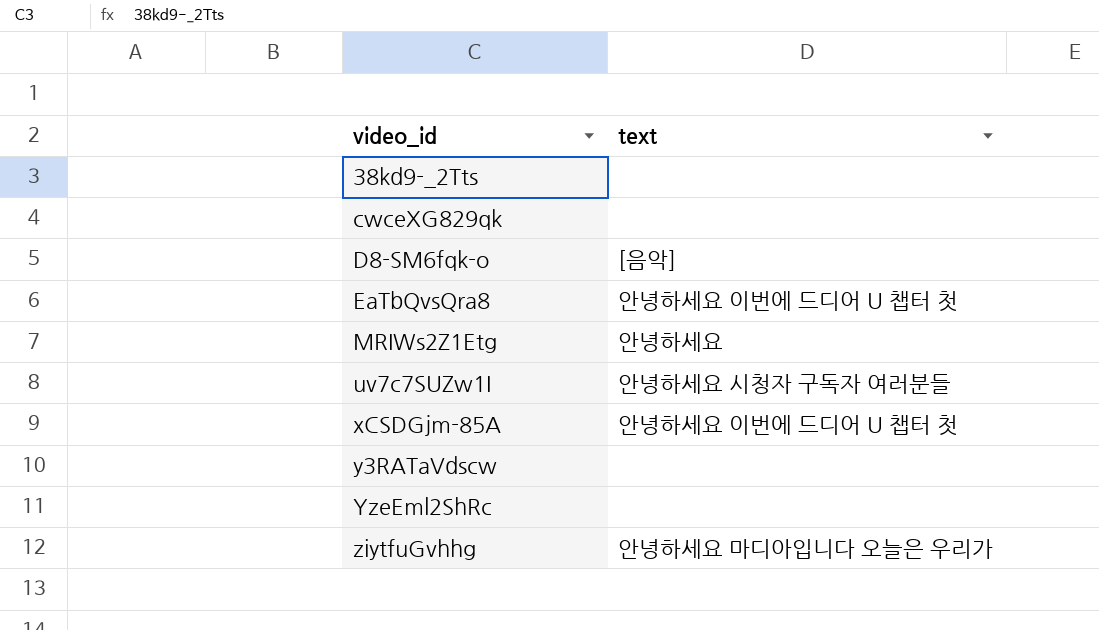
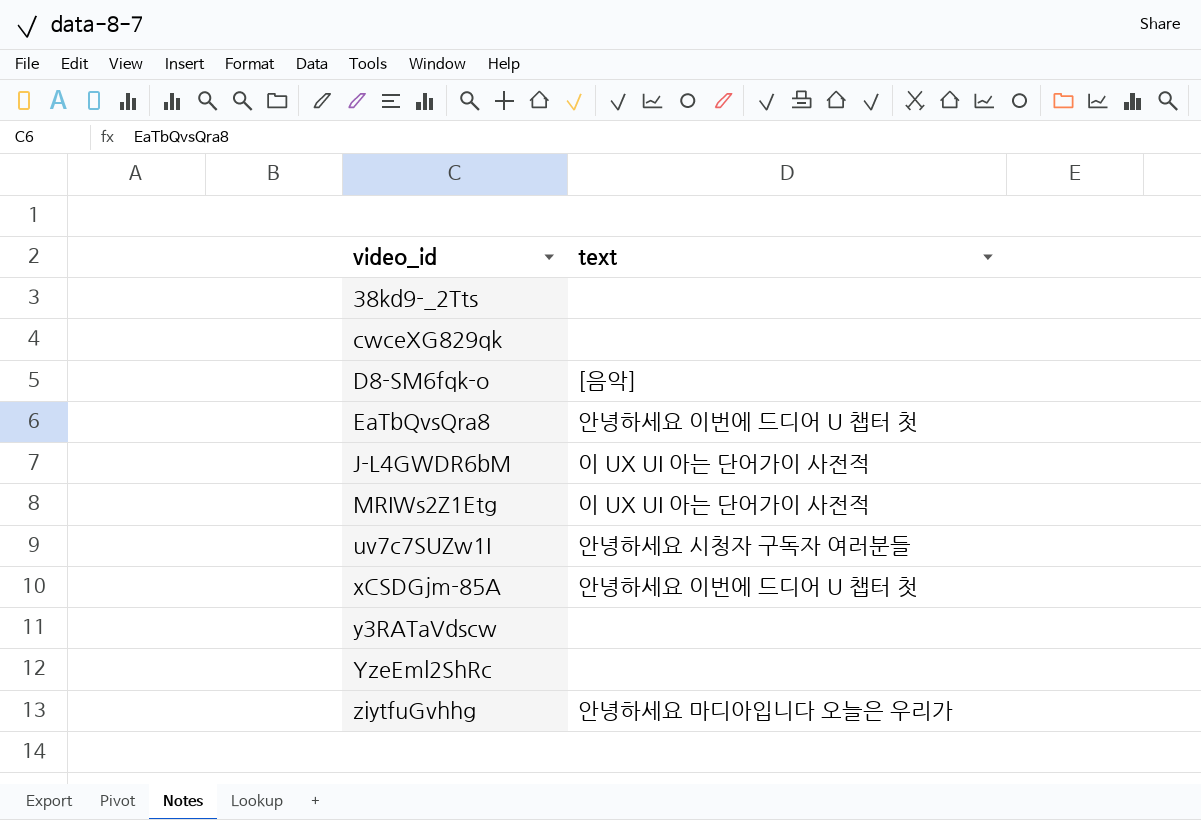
row J-L4GWDR6bM: none -> 이 UX UI 아는 단어가이 사전적
MRIWs2Z1Etg | text: 안녕하세요 -> 이 UX UI 아는 단어가이 사전적

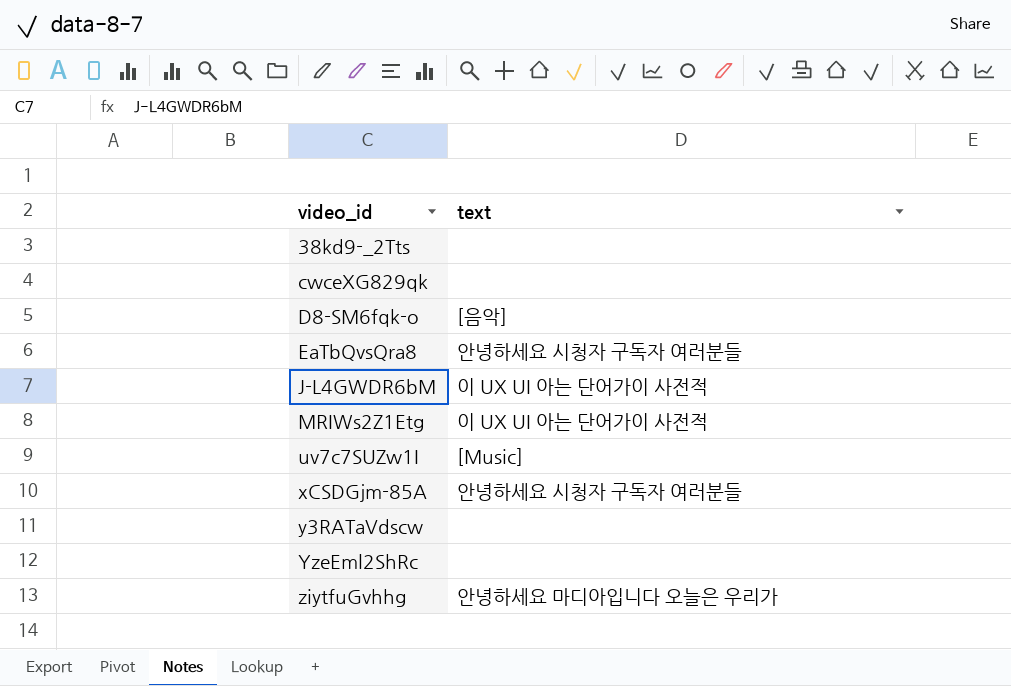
EaTbQvsQra8 | text: 안녕하세요 이번에 드디어 U 챕터 첫 -> 안녕하세요 시청자 구독자 여러분들
uv7c7SUZw1I | text: 안녕하세요 시청자 구독자 여러분들 -> [Music]
xCSDGjm-85A | text: 안녕하세요 이번에 드디어 U 챕터 첫 -> 안녕하세요 시청자 구독자 여러분들

